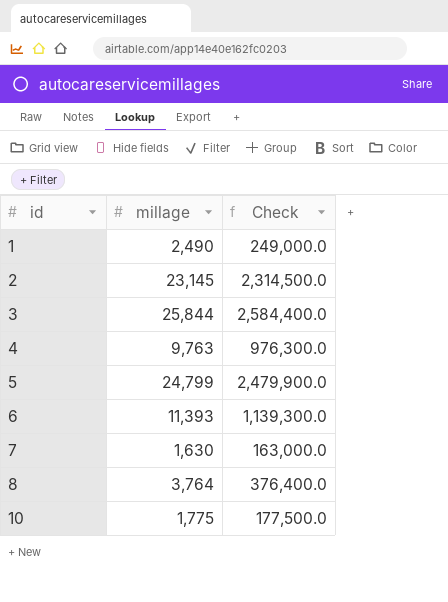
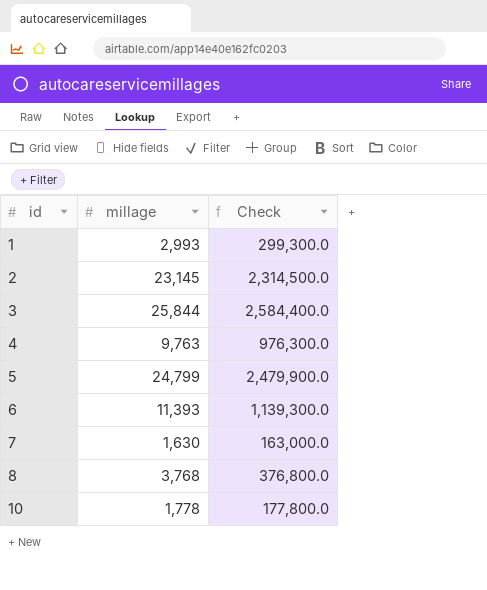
1 | millage: 2,490 -> 2,993
1 | Check: 249,000.0 -> 299,300.0
8 | millage: 3,764 -> 3,768
8 | Check: 376,400.0 -> 376,800.0
10 | millage: 1,775 -> 1,778
10 | Check: 177,500.0 -> 177,800.0

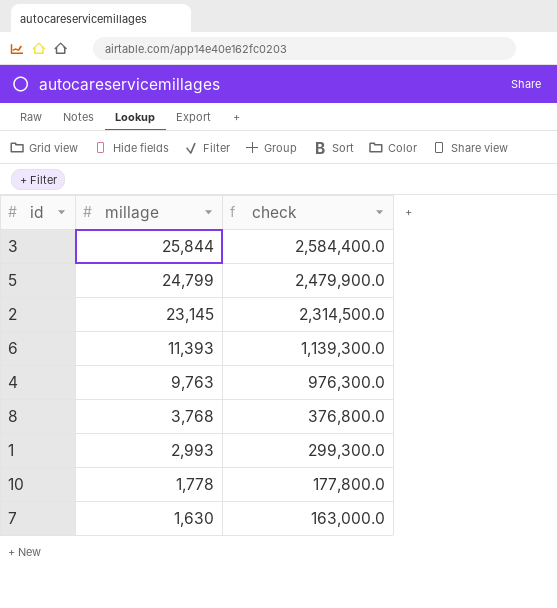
row order: id ascending -> millage descending
column name: Check -> check

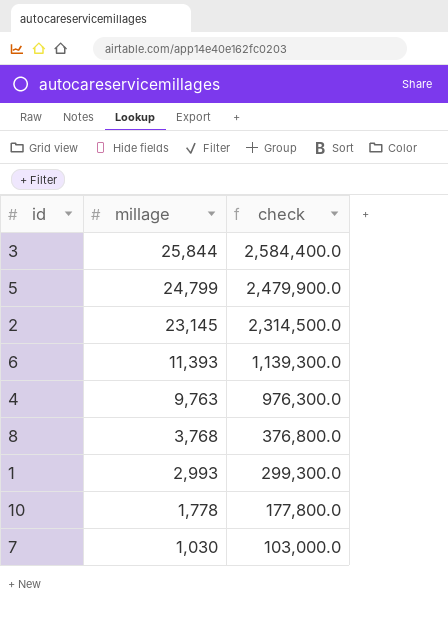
7 | millage: 1,630 -> 1,030
7 | check: 163,000.0 -> 103,000.0

